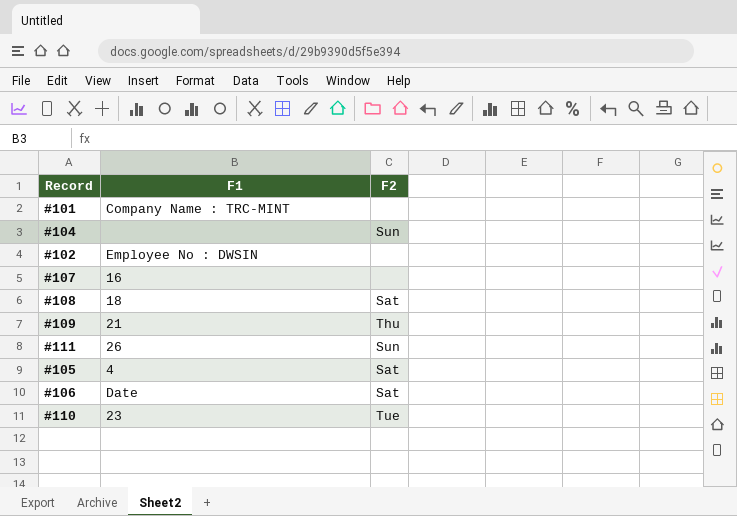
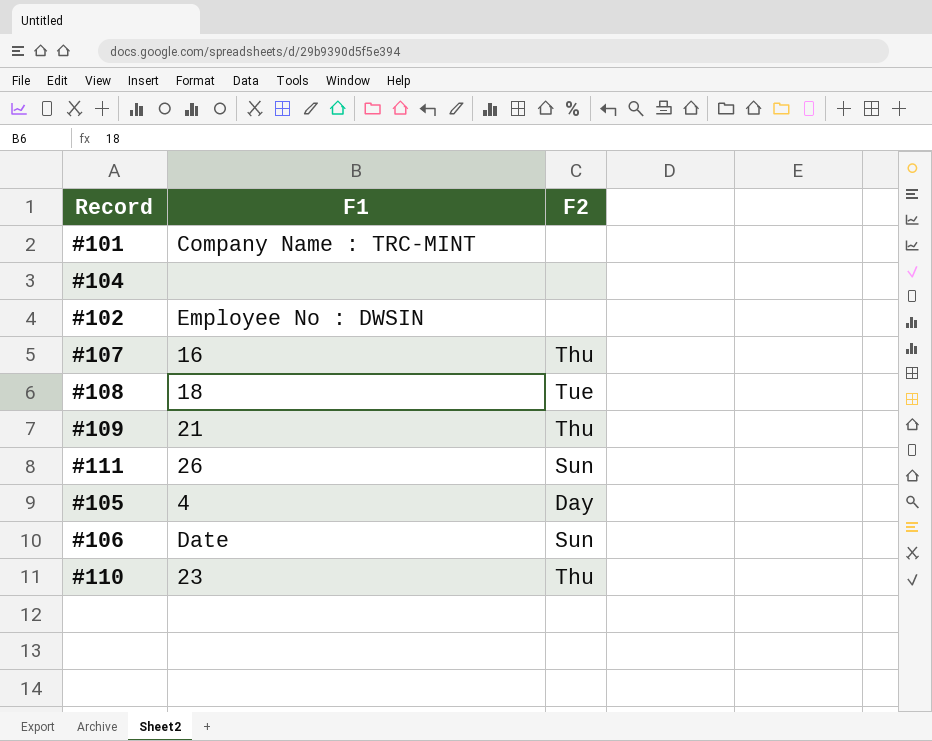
#104 | F2: Sun -> none
#107 | F2: none -> Thu
#108 | F2: Sat -> Tue
#105 | F2: Sat -> Day
#106 | F2: Sat -> Sun
#110 | F2: Tue -> Thu

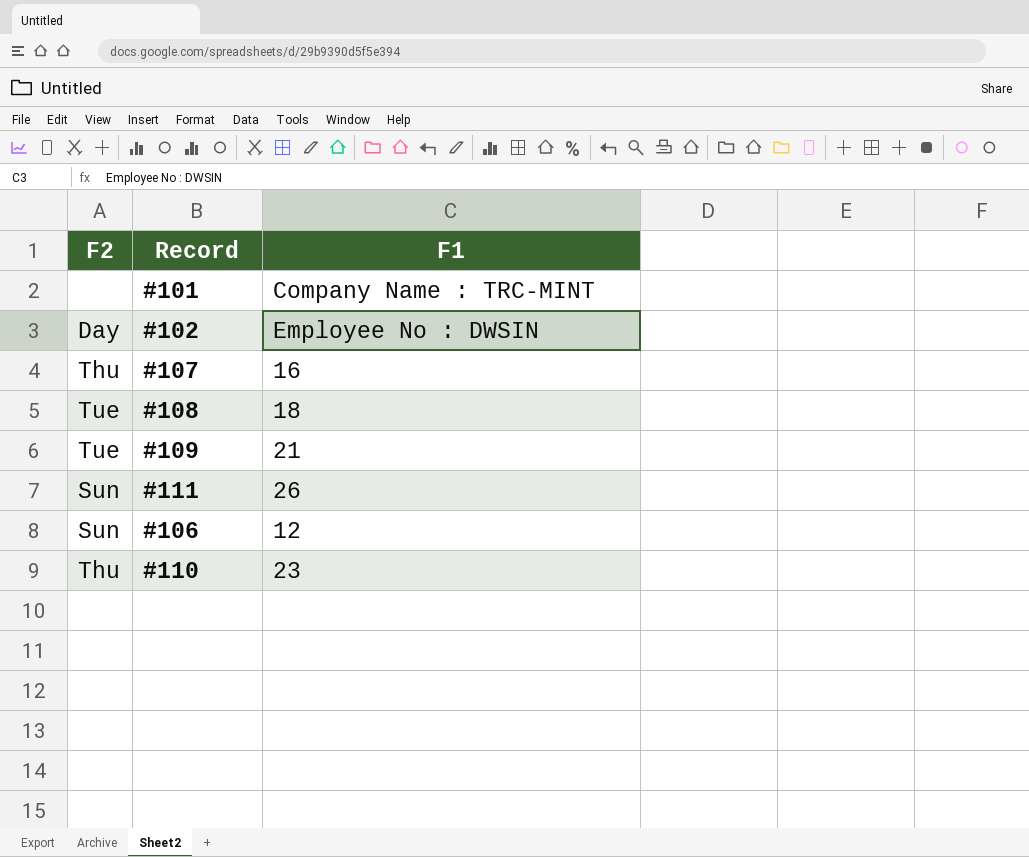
column F2 | position: 3 -> 1
row #104: none | none -> none
row #105: 4 | Day -> none
#102 | F2: none -> Day
#109 | F2: Thu -> Tue
#106 | F1: Date -> 12

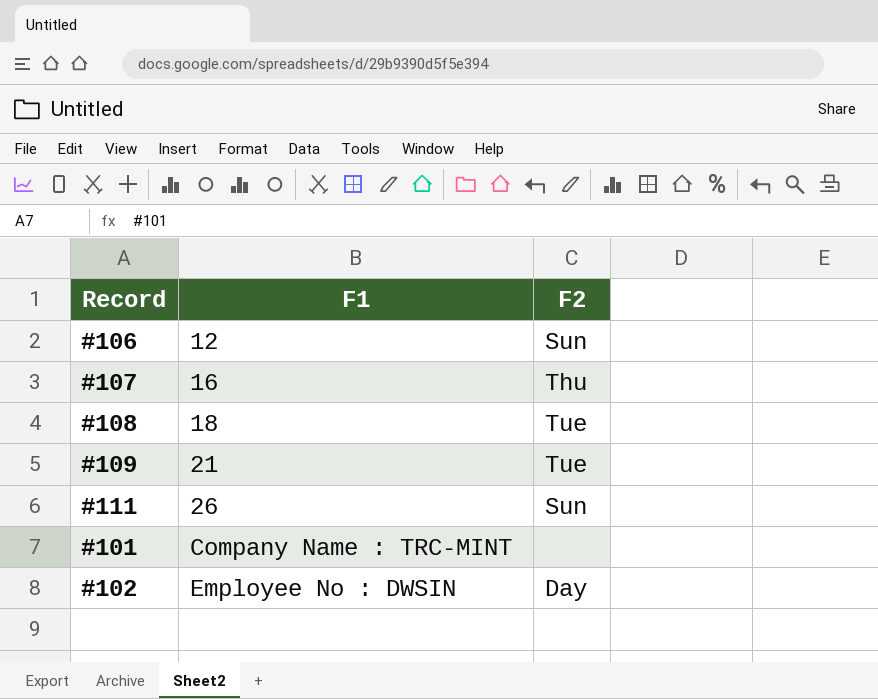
row order: none -> F1 ascending
column F2 | position: 1 -> 3
row #110: Thu | 23 -> none

